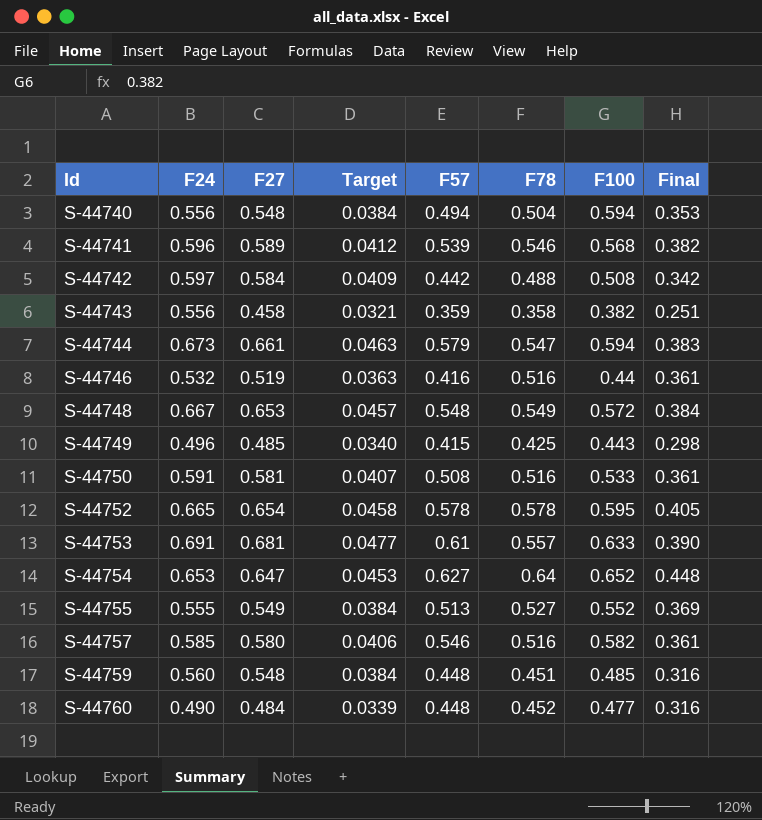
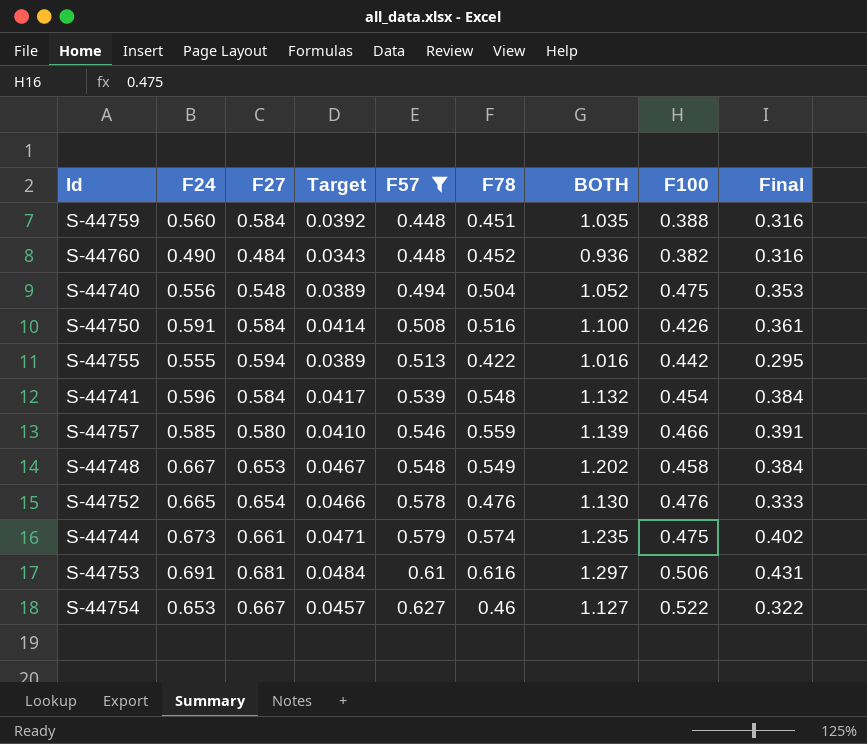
filter: none -> F57 >= 0.448
row order: Id ascending -> F57 ascending
column Target | formula: [F27] * 0.07 -> [F24] * 0.07
column BOTH | formula: none -> [F27] + [F78]
S-44759 | F27: 0.548 -> 0.584
S-44759 | F100: 0.485 -> 0.388
S-44760 | F100: 0.477 -> 0.382
S-44740 | F100: 0.594 -> 0.475
S-44750 | F27: 0.581 -> 0.584
S-44750 | F100: 0.533 -> 0.426
S-44755 | F27: 0.549 -> 0.594
S-44755 | F78: 0.527 -> 0.422
S-44755 | F100: 0.552 -> 0.442
S-44755 | Final: 0.369 -> 0.295
S-44741 | F27: 0.589 -> 0.584
S-44741 | F78: 0.546 -> 0.548
S-44741 | F100: 0.568 -> 0.454
S-44741 | Final: 0.382 -> 0.384
S-44757 | F78: 0.516 -> 0.559
S-44757 | F100: 0.582 -> 0.466
S-44757 | Final: 0.361 -> 0.391
S-44748 | F100: 0.572 -> 0.458
S-44752 | F78: 0.578 -> 0.476
S-44752 | F100: 0.595 -> 0.476
S-44752 | Final: 0.405 -> 0.333
S-44744 | F78: 0.547 -> 0.574
S-44744 | F100: 0.594 -> 0.475
S-44744 | Final: 0.383 -> 0.402
S-44753 | F78: 0.557 -> 0.616
S-44753 | F100: 0.633 -> 0.506
S-44753 | Final: 0.390 -> 0.431
S-44754 | F27: 0.647 -> 0.667
S-44754 | F78: 0.64 -> 0.46
S-44754 | F100: 0.652 -> 0.522
S-44754 | Final: 0.448 -> 0.322

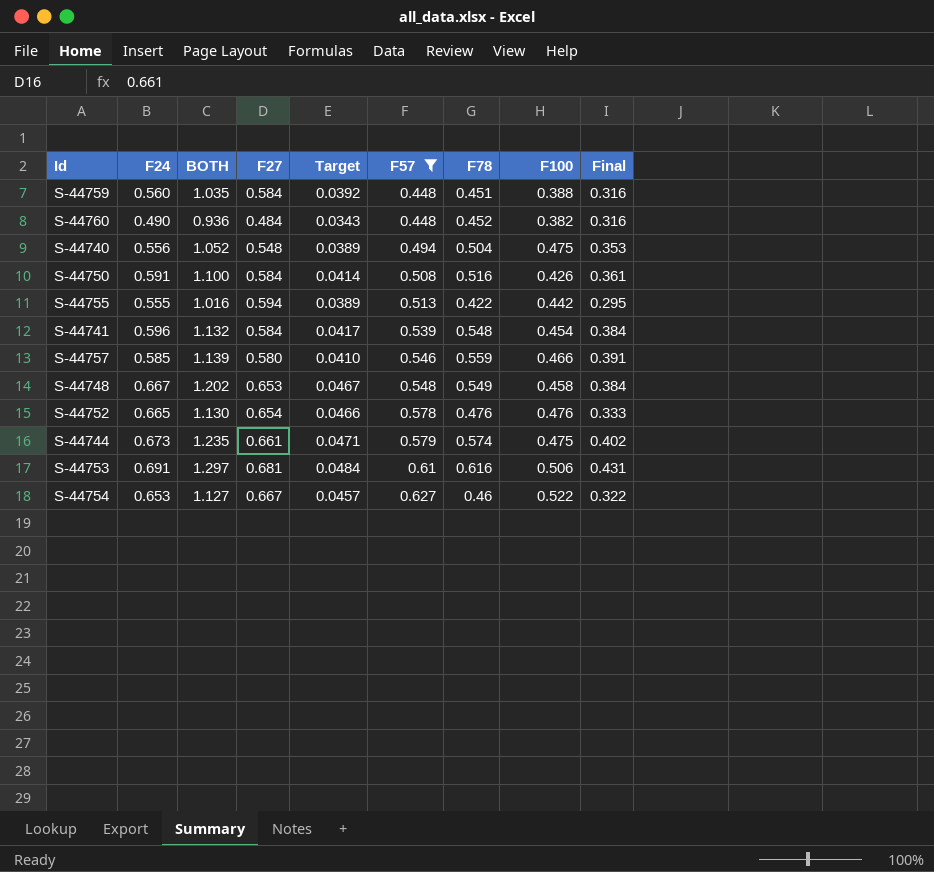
column BOTH | position: 7 -> 3

